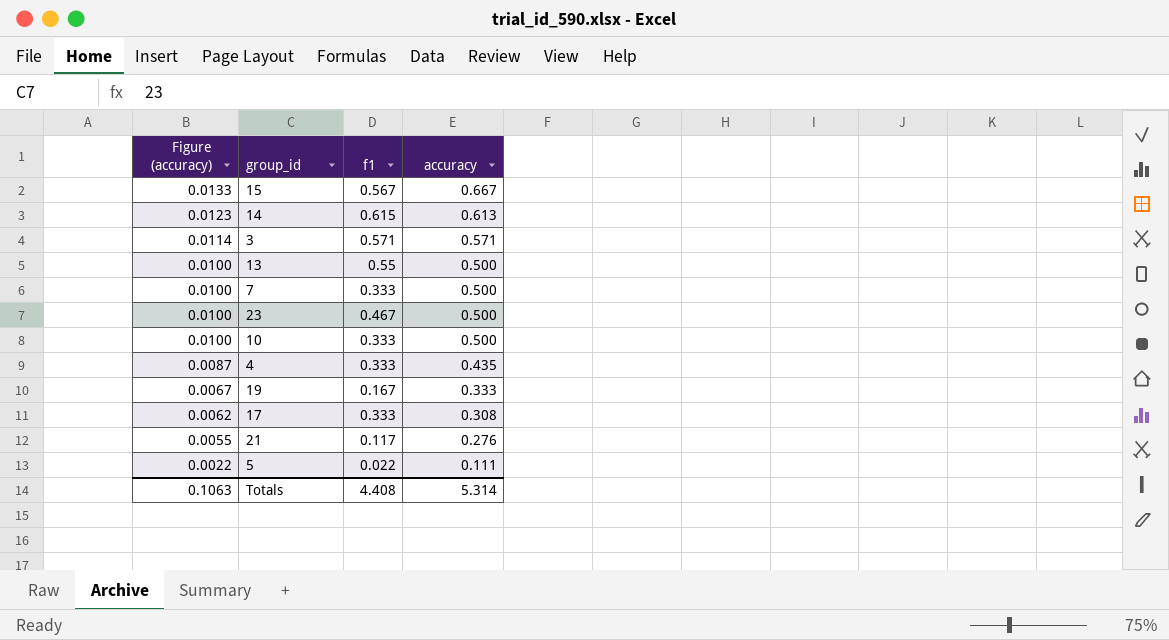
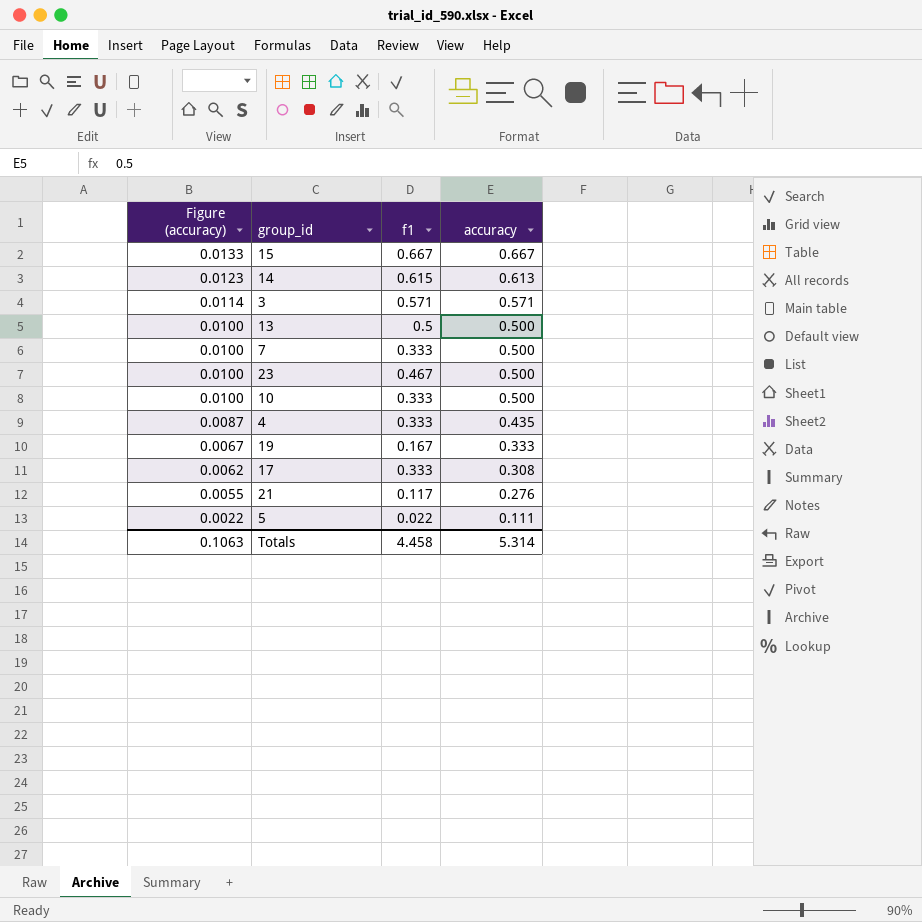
15 | f1: 0.567 -> 0.667
13 | f1: 0.55 -> 0.5
Totals | f1: 4.408 -> 4.458

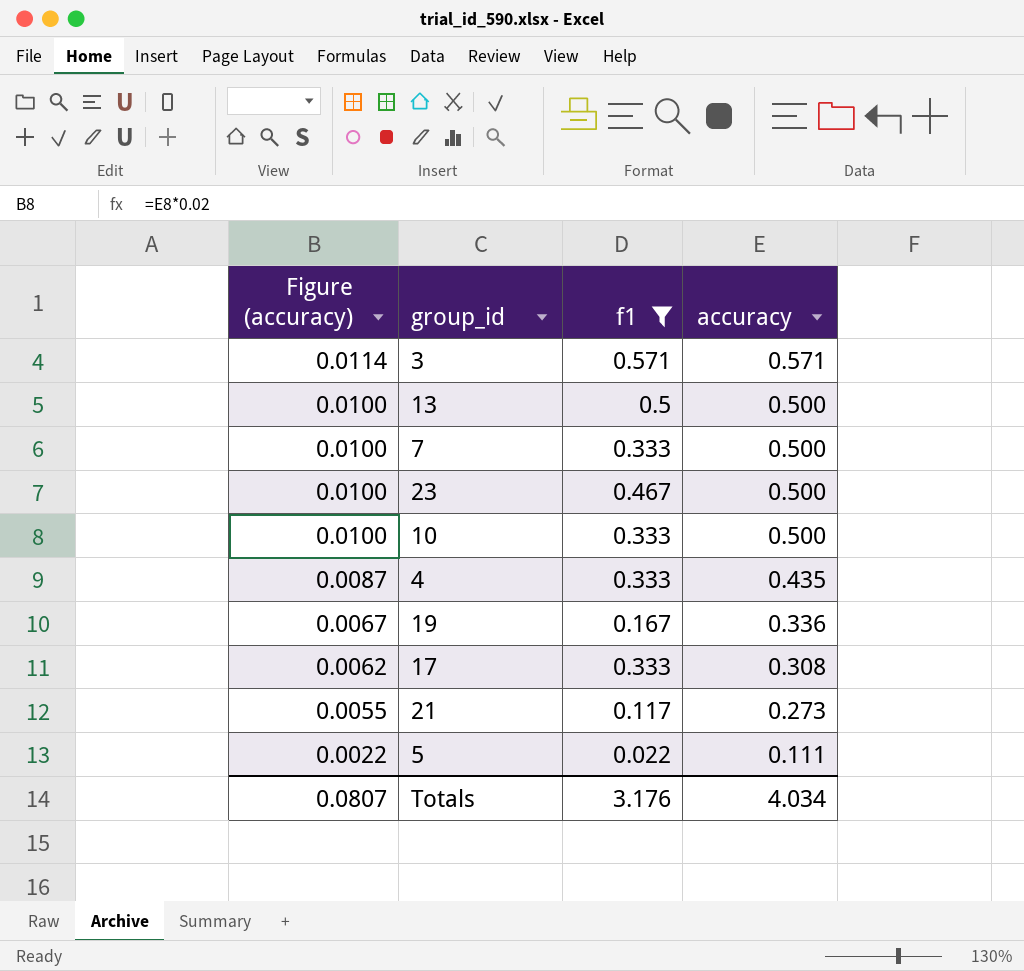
filter: none -> f1 <= 0.571
19 | accuracy: 0.333 -> 0.336
21 | accuracy: 0.276 -> 0.273
Totals | Figure (accuracy): 0.1063 -> 0.0807
Totals | f1: 4.458 -> 3.176
Totals | accuracy: 5.314 -> 4.034

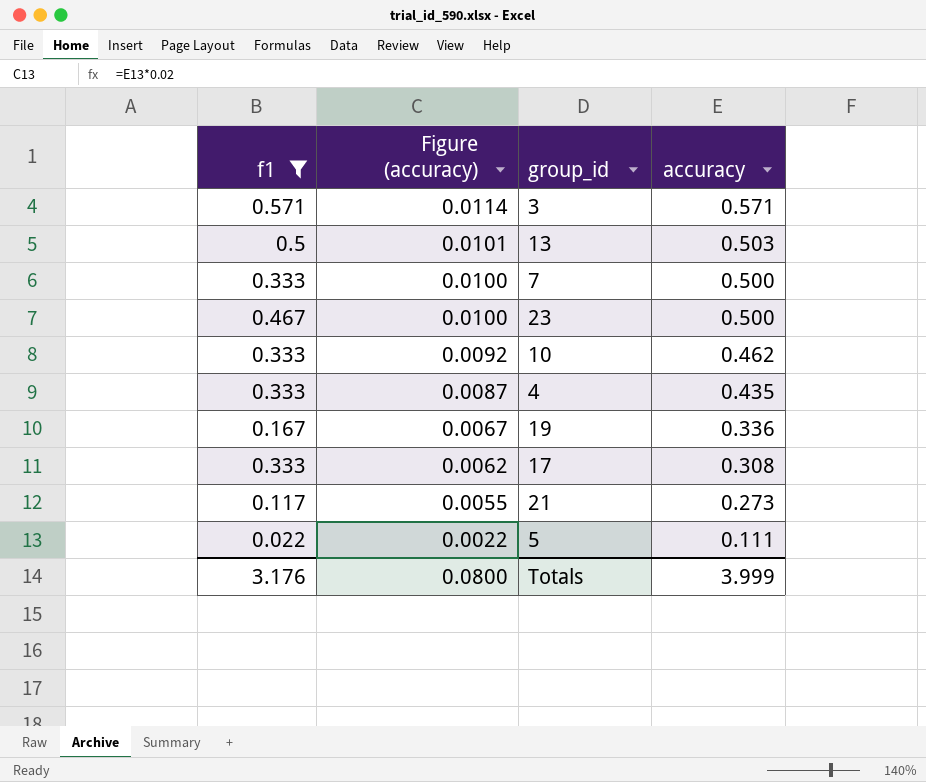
column f1 | position: 3 -> 1
13 | Figure (accuracy): 0.0100 -> 0.0101
13 | accuracy: 0.500 -> 0.503
10 | Figure (accuracy): 0.0100 -> 0.0092
10 | accuracy: 0.500 -> 0.462
Totals | Figure (accuracy): 0.0807 -> 0.0800
Totals | accuracy: 4.034 -> 3.999

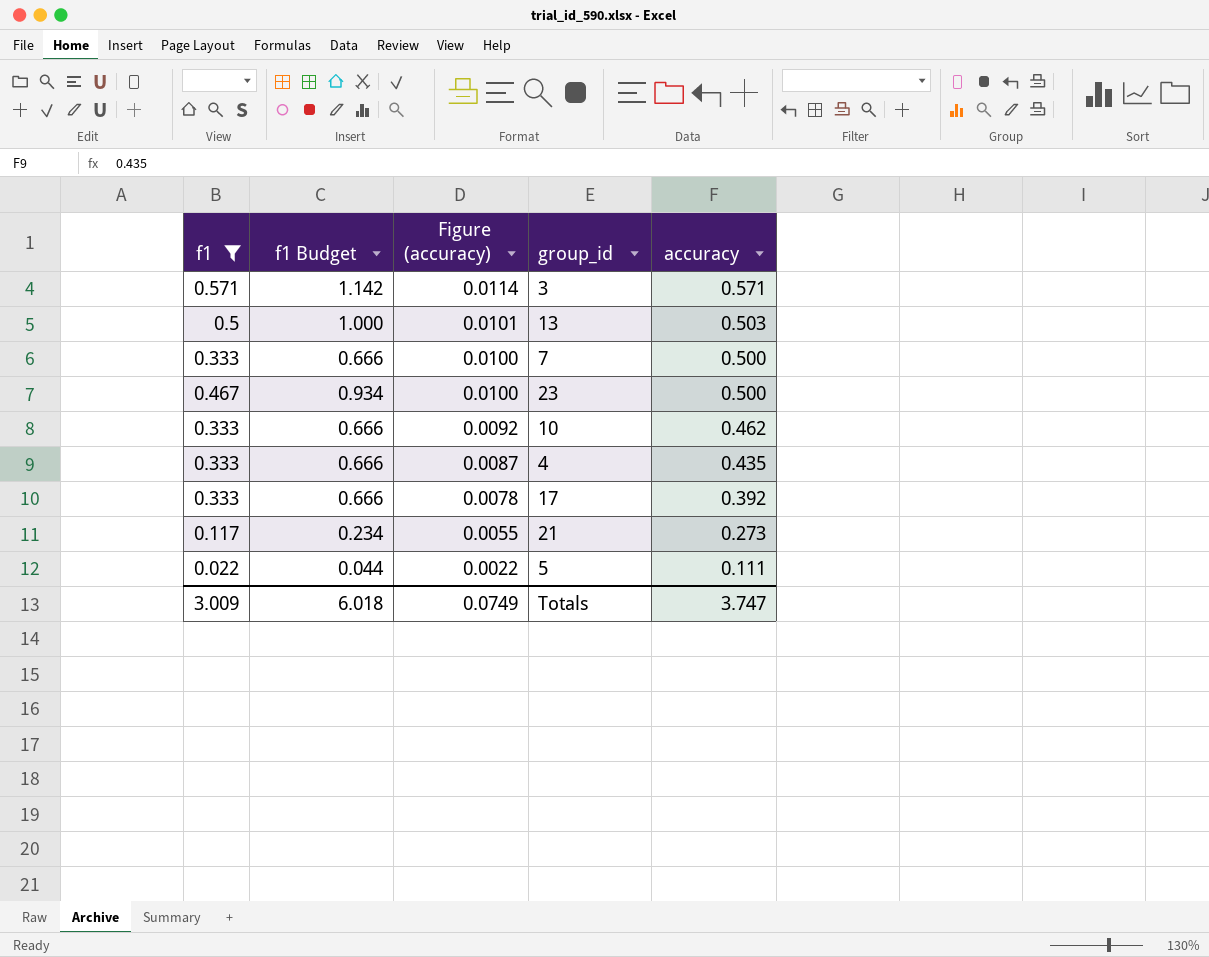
column f1 Budget | formula: none -> [f1] * 2
row 19: 0.167 | 0.0067 | 0.336 -> none
17 | Figure (accuracy): 0.0062 -> 0.0078
17 | accuracy: 0.308 -> 0.392
Totals | f1: 3.176 -> 3.009
Totals | Figure (accuracy): 0.0800 -> 0.0749
Totals | accuracy: 3.999 -> 3.747

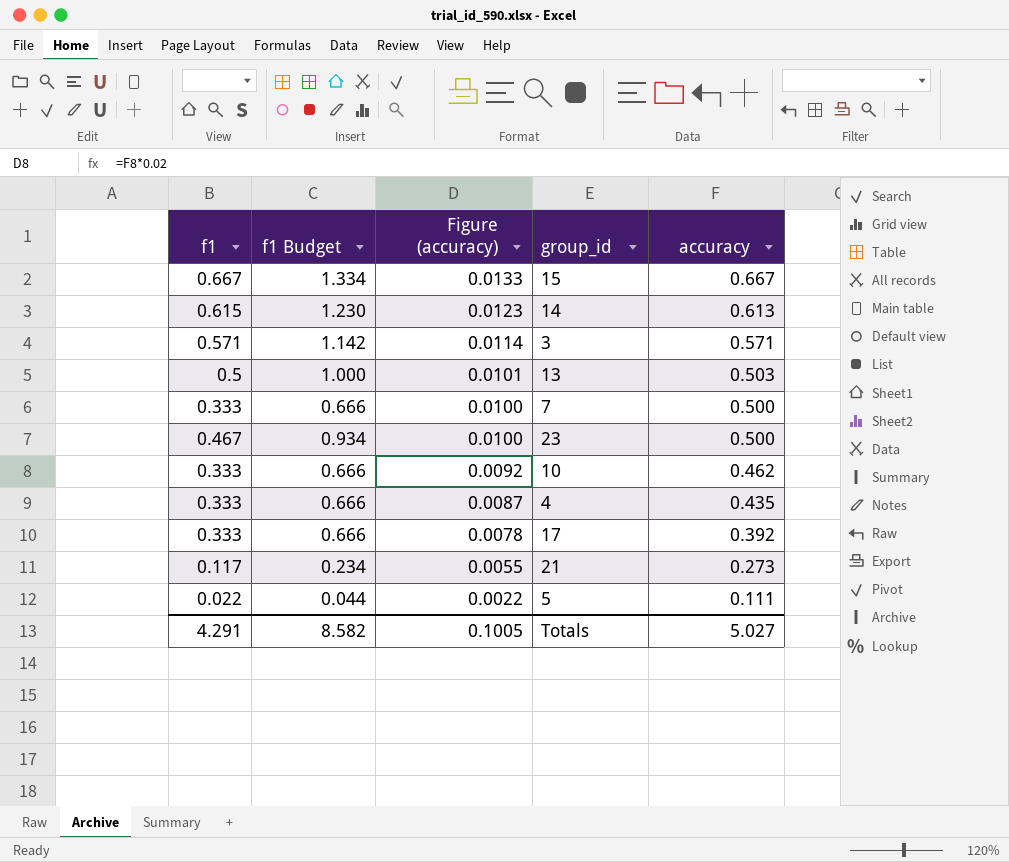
filter: f1 <= 0.571 -> none
Totals | f1: 3.009 -> 4.291
Totals | f1 Budget: 6.018 -> 8.582
Totals | Figure (accuracy): 0.0749 -> 0.1005
Totals | accuracy: 3.747 -> 5.027

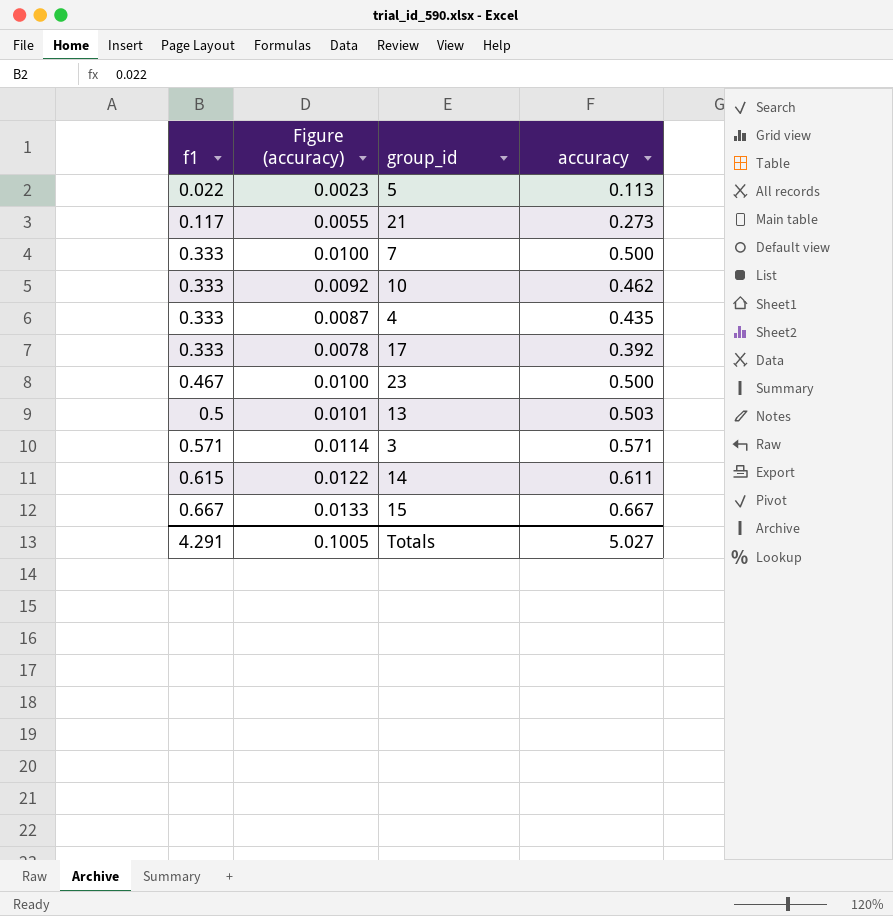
row order: Figure (accuracy) descending -> f1 ascending
column f1 Budget | formula: [f1] * 2 -> none
5 | Figure (accuracy): 0.0022 -> 0.0023
5 | accuracy: 0.111 -> 0.113
14 | Figure (accuracy): 0.0123 -> 0.0122
14 | accuracy: 0.613 -> 0.611

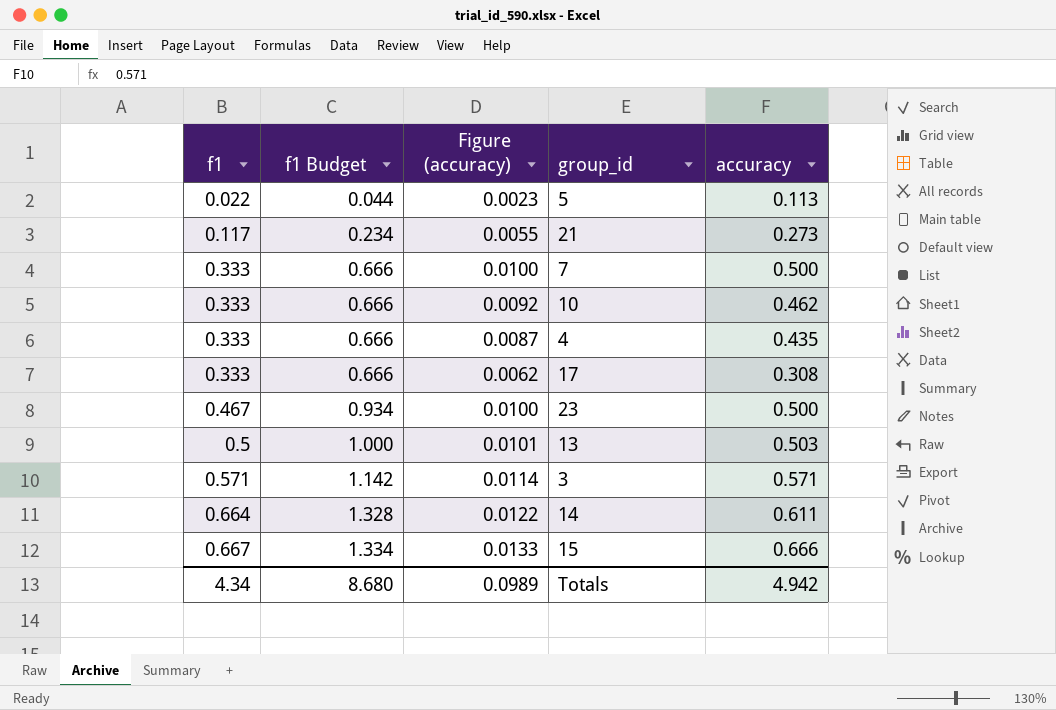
column f1 Budget | formula: none -> [f1] * 2
17 | Figure (accuracy): 0.0078 -> 0.0062
17 | accuracy: 0.392 -> 0.308
14 | f1: 0.615 -> 0.664
15 | accuracy: 0.667 -> 0.666
Totals | f1: 4.291 -> 4.34
Totals | Figure (accuracy): 0.1005 -> 0.0989
Totals | accuracy: 5.027 -> 4.942

